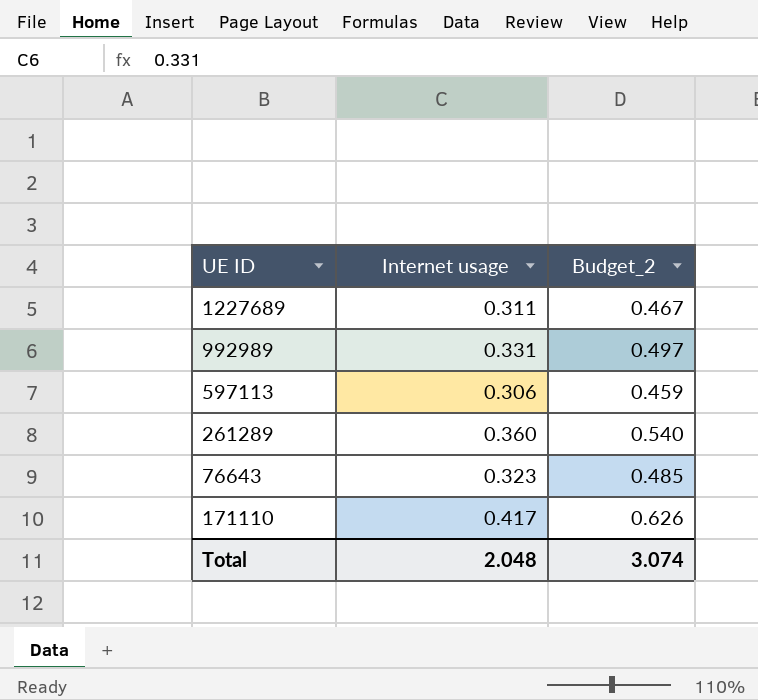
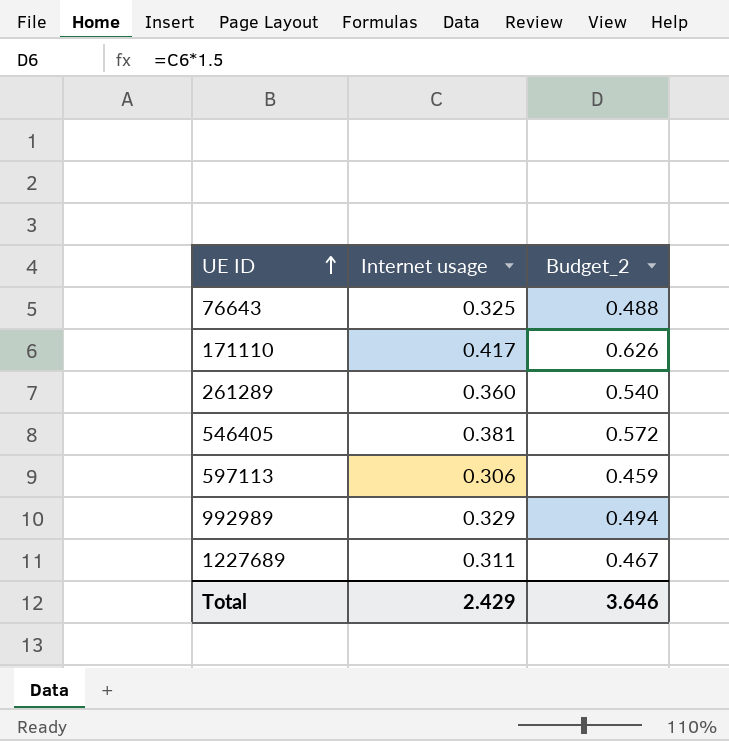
row order: none -> UE ID ascending
76643 | Internet usage: 0.323 -> 0.325
76643 | Budget_2: 0.485 -> 0.488
row 546405: none -> 0.381 | 0.572
992989 | Internet usage: 0.331 -> 0.329
992989 | Budget_2: 0.497 -> 0.494
Total | Internet usage: 2.048 -> 2.429
Total | Budget_2: 3.074 -> 3.646

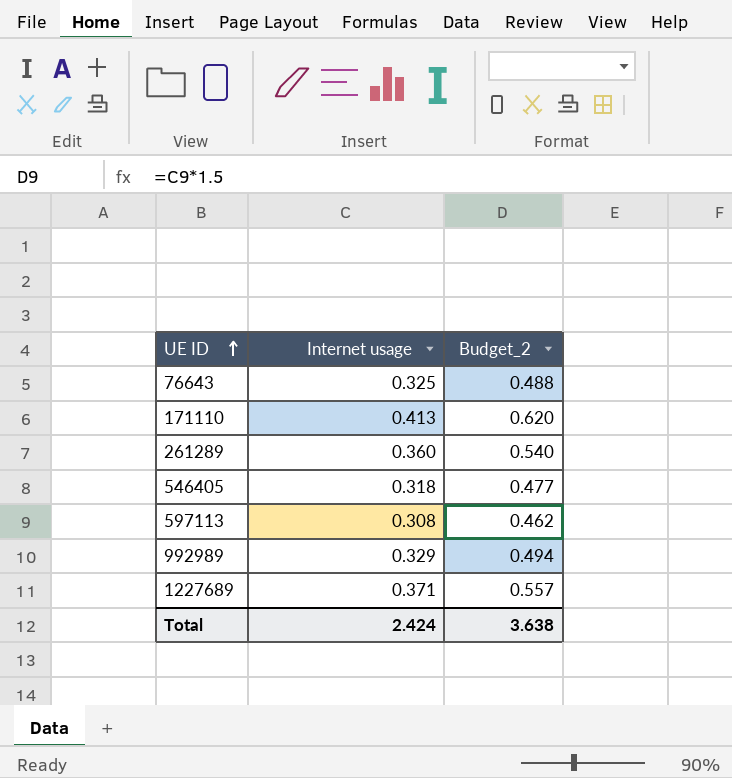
171110 | Internet usage: 0.417 -> 0.413
171110 | Budget_2: 0.626 -> 0.620
546405 | Internet usage: 0.381 -> 0.318
546405 | Budget_2: 0.572 -> 0.477
597113 | Internet usage: 0.306 -> 0.308
597113 | Budget_2: 0.459 -> 0.462
1227689 | Internet usage: 0.311 -> 0.371
1227689 | Budget_2: 0.467 -> 0.557
Total | Internet usage: 2.429 -> 2.424
Total | Budget_2: 3.646 -> 3.638

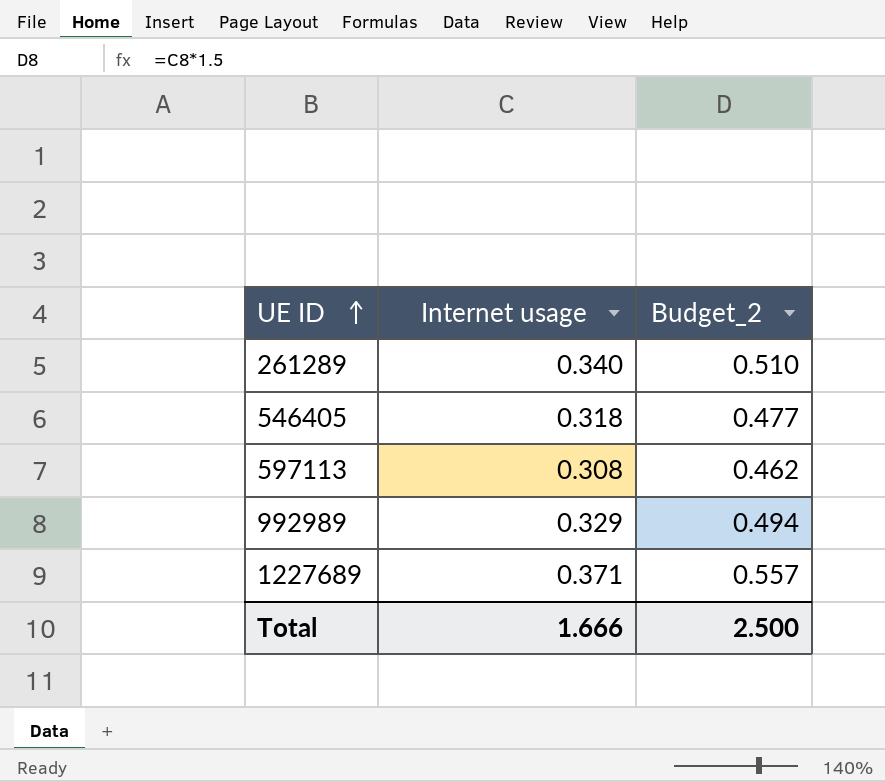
row 76643: 0.325 | 0.488 -> none
row 171110: 0.413 | 0.620 -> none
261289 | Internet usage: 0.360 -> 0.340
261289 | Budget_2: 0.540 -> 0.510
Total | Internet usage: 2.424 -> 1.666
Total | Budget_2: 3.638 -> 2.500

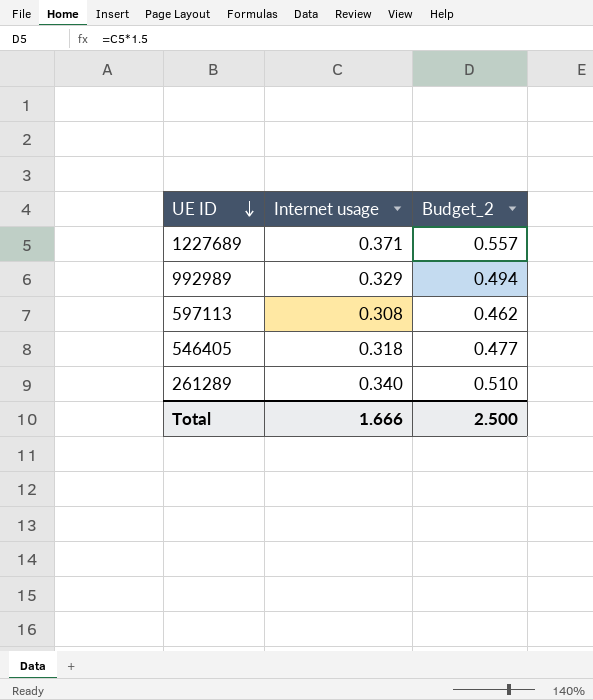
row order: UE ID ascending -> UE ID descending

